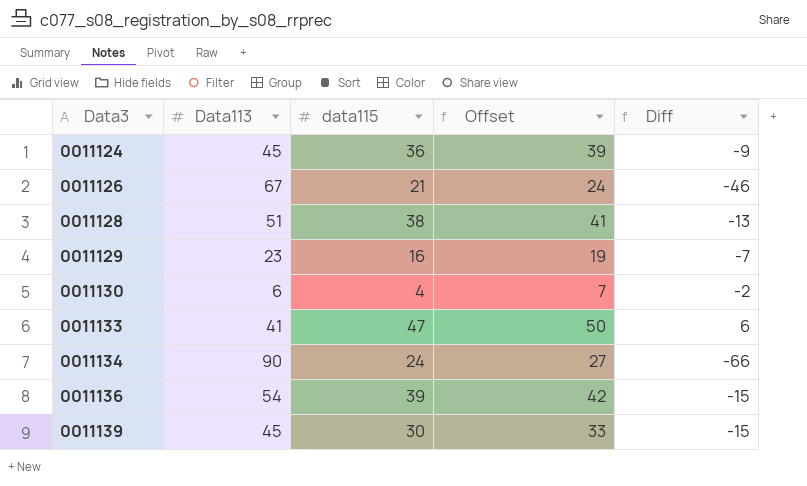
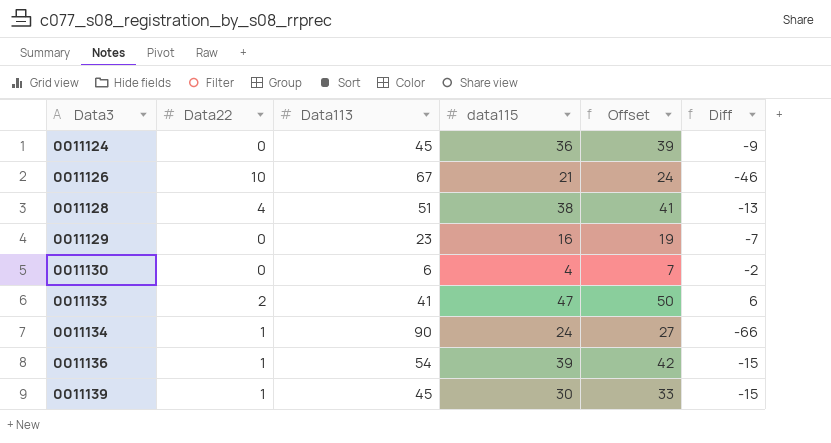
column Data22 | position: none -> 2

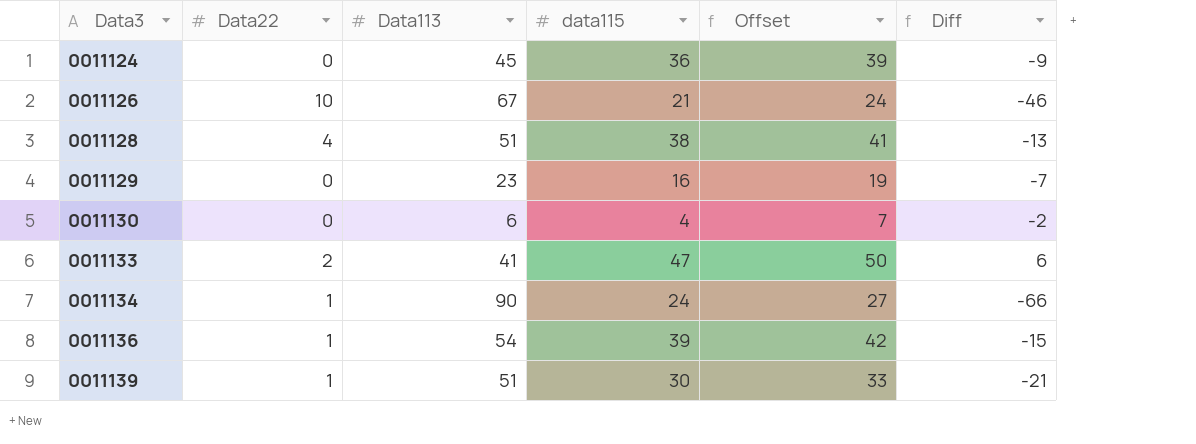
0011139 | Data113: 45 -> 51
0011139 | Diff: -15 -> -21

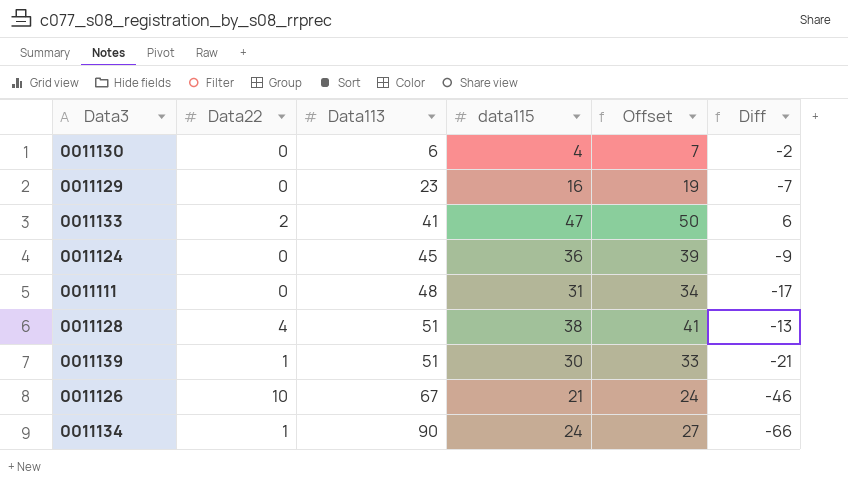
row order: Data3 ascending -> Data113 ascending
row 0011136: 1 | 54 | 39 | 42 | -15 -> none
row 0011111: none -> 0 | 48 | 31 | 34 | -17

